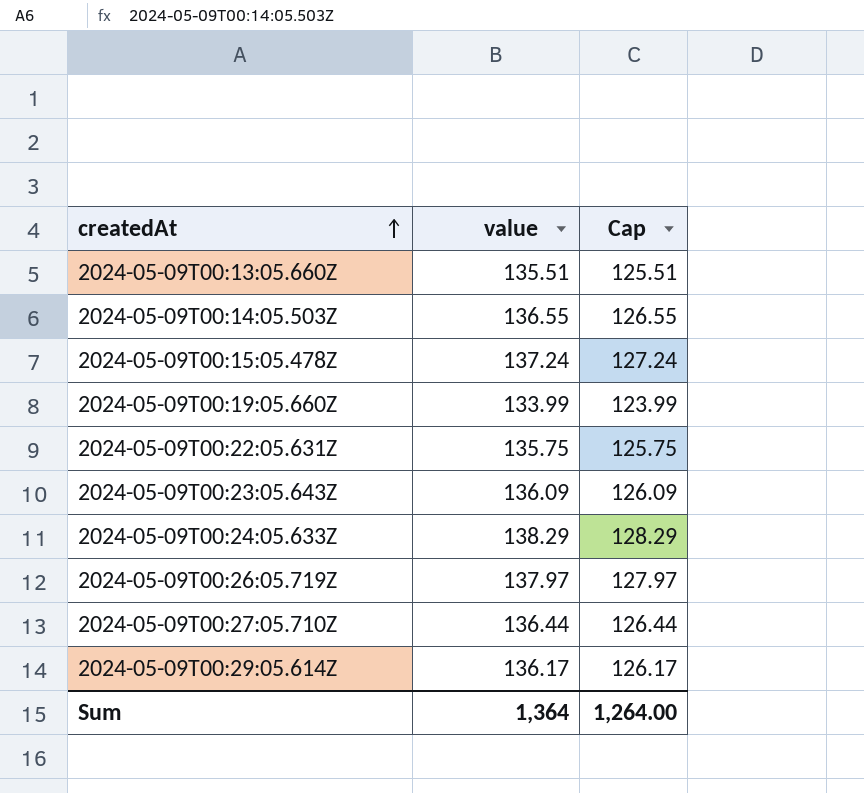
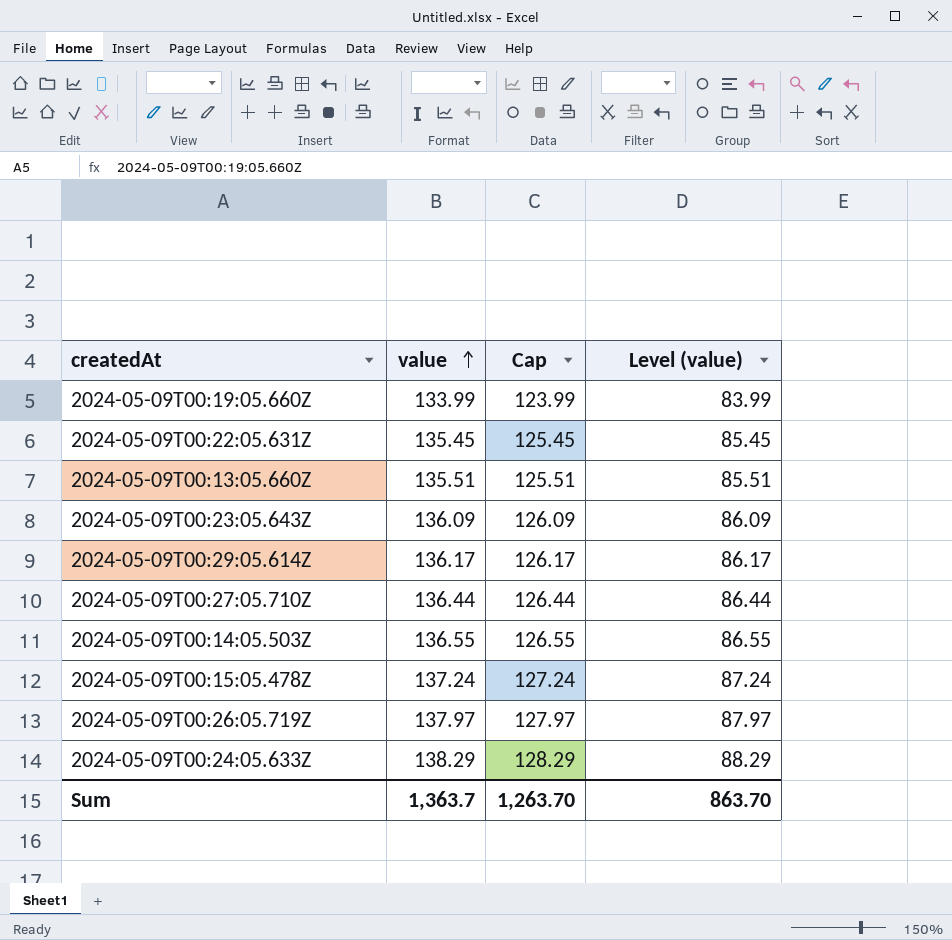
row order: createdAt ascending -> value ascending
column Level (value) | formula: none -> [value] - 50
2024-05-09T00:22:05.631Z | value: 135.75 -> 135.45
2024-05-09T00:22:05.631Z | Cap: 125.75 -> 125.45
Sum | value: 1,364 -> 1,363.7
Sum | Cap: 1,264.00 -> 1,263.70

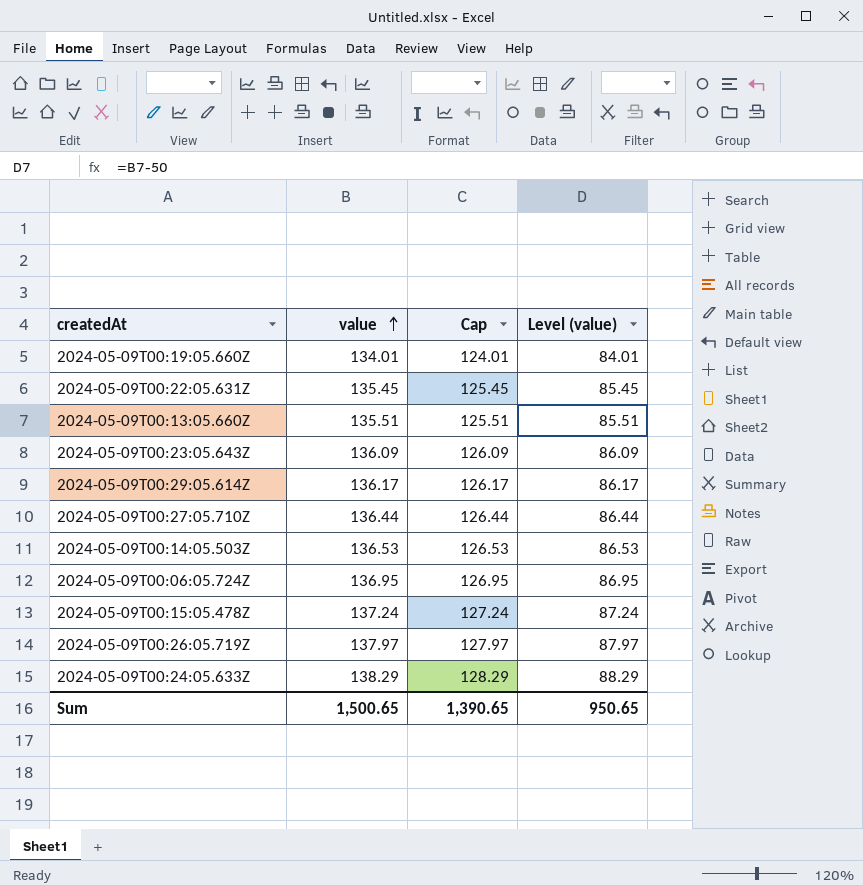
2024-05-09T00:19:05.660Z | value: 133.99 -> 134.01
2024-05-09T00:19:05.660Z | Cap: 123.99 -> 124.01
2024-05-09T00:19:05.660Z | Level (value): 83.99 -> 84.01
2024-05-09T00:14:05.503Z | value: 136.55 -> 136.53
2024-05-09T00:14:05.503Z | Cap: 126.55 -> 126.53
2024-05-09T00:14:05.503Z | Level (value): 86.55 -> 86.53
row 2024-05-09T00:06:05.724Z: none -> 136.95 | 126.95 | 86.95
Sum | value: 1,363.7 -> 1,500.65
Sum | Cap: 1,263.70 -> 1,390.65
Sum | Level (value): 863.70 -> 950.65

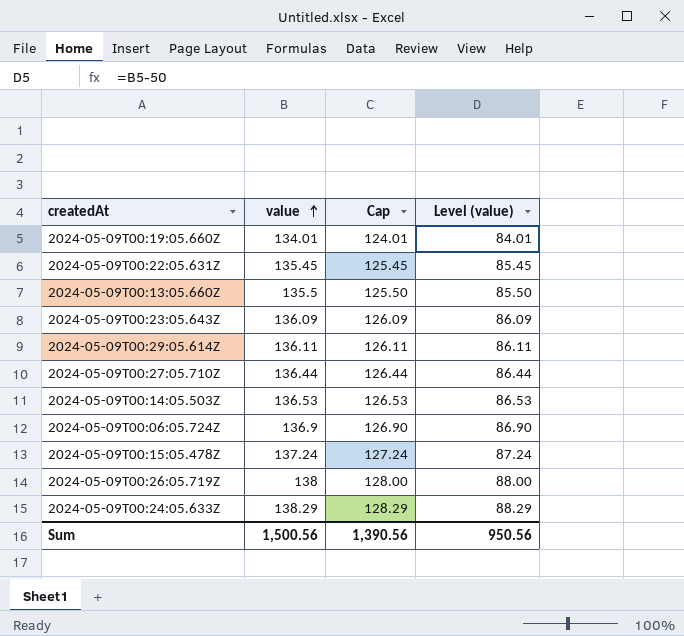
2024-05-09T00:13:05.660Z | value: 135.51 -> 135.5
2024-05-09T00:13:05.660Z | Cap: 125.51 -> 125.50
2024-05-09T00:13:05.660Z | Level (value): 85.51 -> 85.50
2024-05-09T00:29:05.614Z | value: 136.17 -> 136.11
2024-05-09T00:29:05.614Z | Cap: 126.17 -> 126.11
2024-05-09T00:29:05.614Z | Level (value): 86.17 -> 86.11
2024-05-09T00:06:05.724Z | value: 136.95 -> 136.9
2024-05-09T00:06:05.724Z | Cap: 126.95 -> 126.90
2024-05-09T00:06:05.724Z | Level (value): 86.95 -> 86.90
2024-05-09T00:26:05.719Z | value: 137.97 -> 138
2024-05-09T00:26:05.719Z | Cap: 127.97 -> 128.00
2024-05-09T00:26:05.719Z | Level (value): 87.97 -> 88.00
Sum | value: 1,500.65 -> 1,500.56
Sum | Cap: 1,390.65 -> 1,390.56
Sum | Level (value): 950.65 -> 950.56

